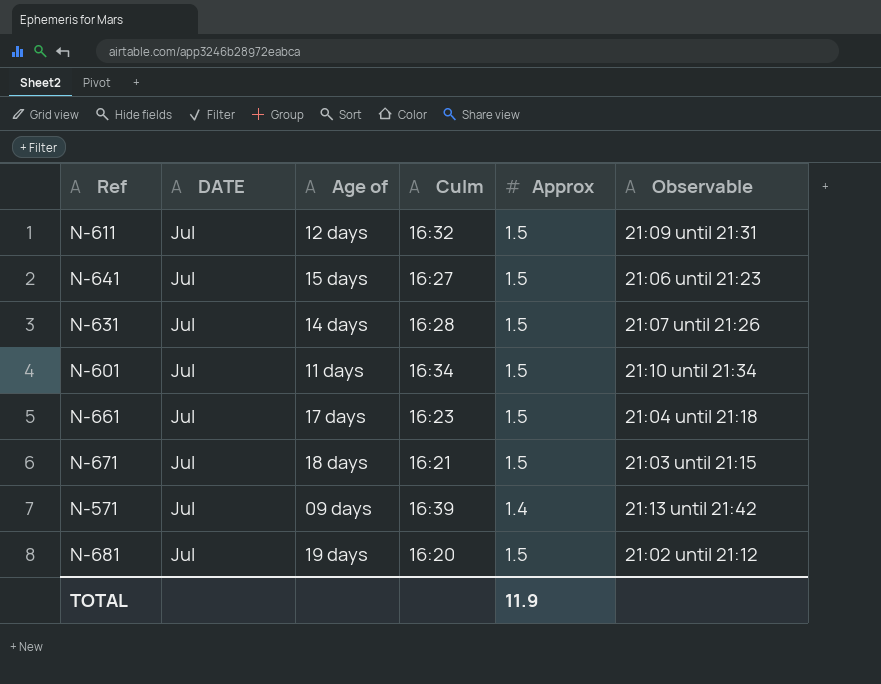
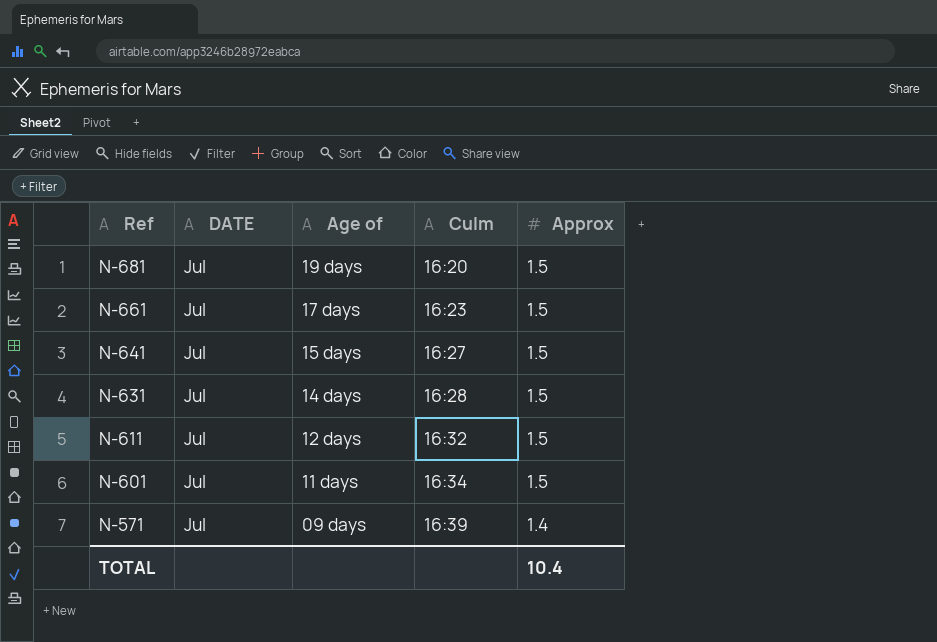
row order: none -> Ref descending
column Observable | position: 6 -> none
row N-671: Jul | 18 days | 16:21 | 1.5 | 21:03 until 21:15 -> none
TOTAL | Approx: 11.9 -> 10.4

